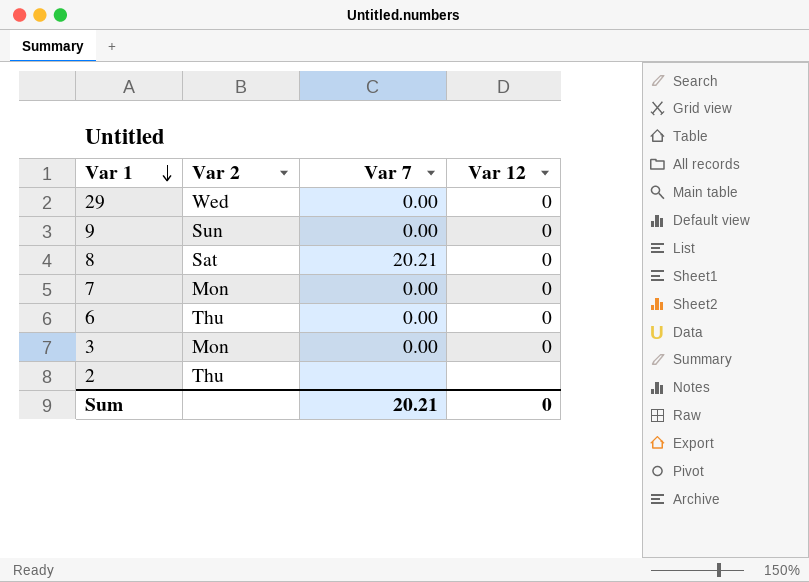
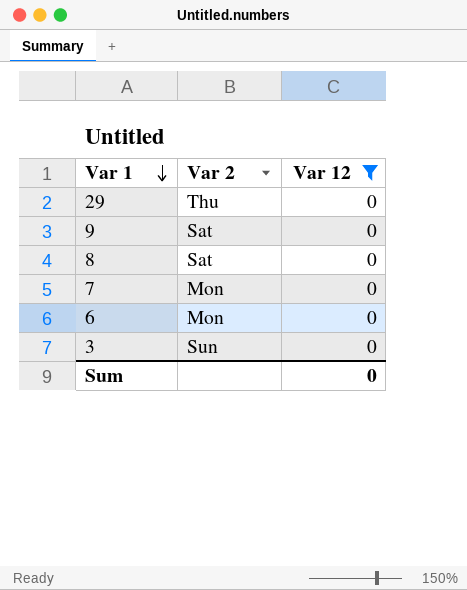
filter: none -> Var 12 = 0
column Var 7 | position: 3 -> none
29 | Var 2: Wed -> Thu
9 | Var 2: Sun -> Sat
6 | Var 2: Thu -> Mon
3 | Var 2: Mon -> Sun

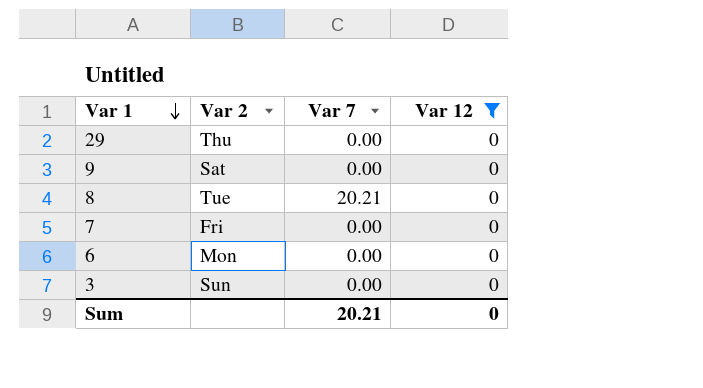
column Var 7 | position: none -> 3
8 | Var 2: Sat -> Tue
7 | Var 2: Mon -> Fri

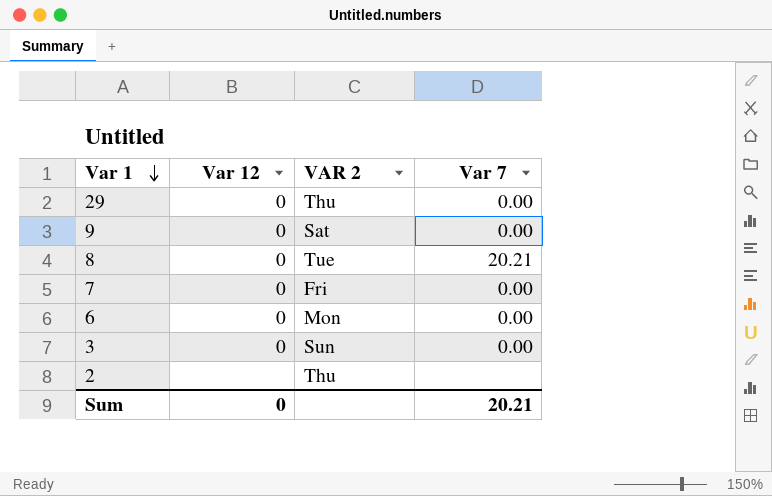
filter: Var 12 = 0 -> none
column Var 12 | position: 4 -> 2
column name: Var 2 -> VAR 2

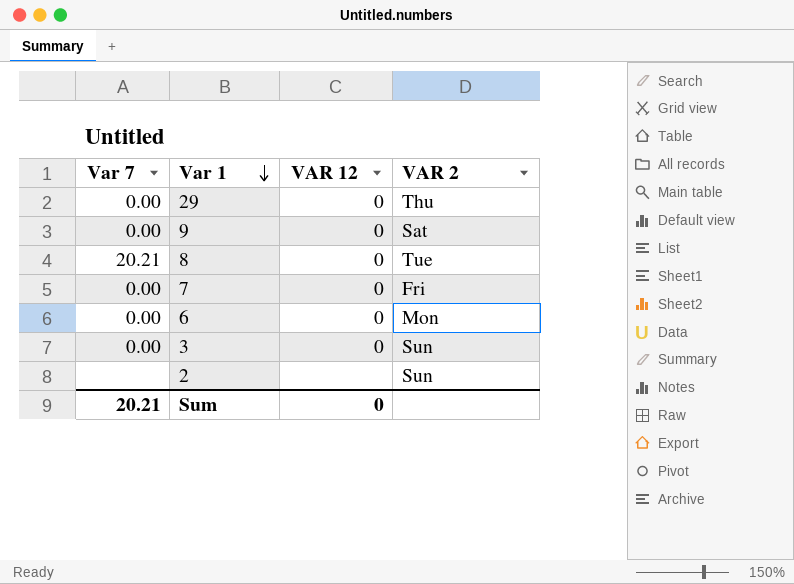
column Var 7 | position: 4 -> 1
column name: Var 12 -> VAR 12
2 | VAR 2: Thu -> Sun

